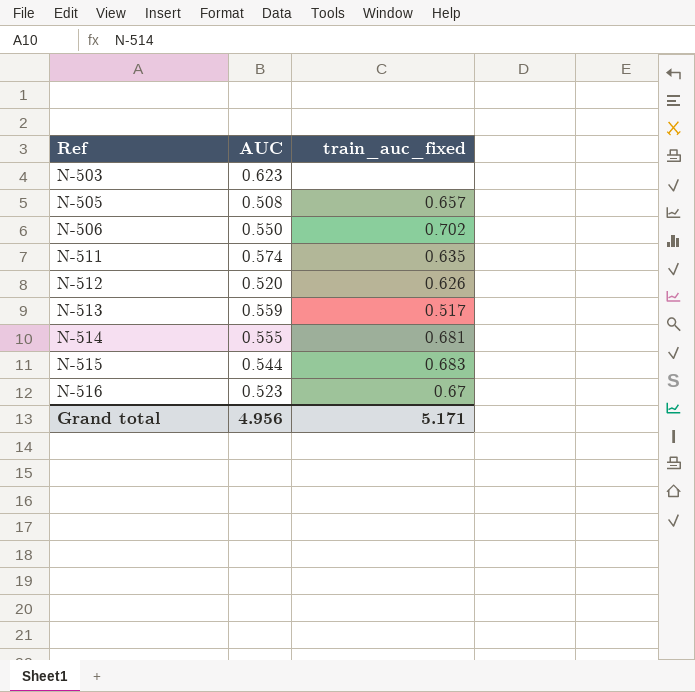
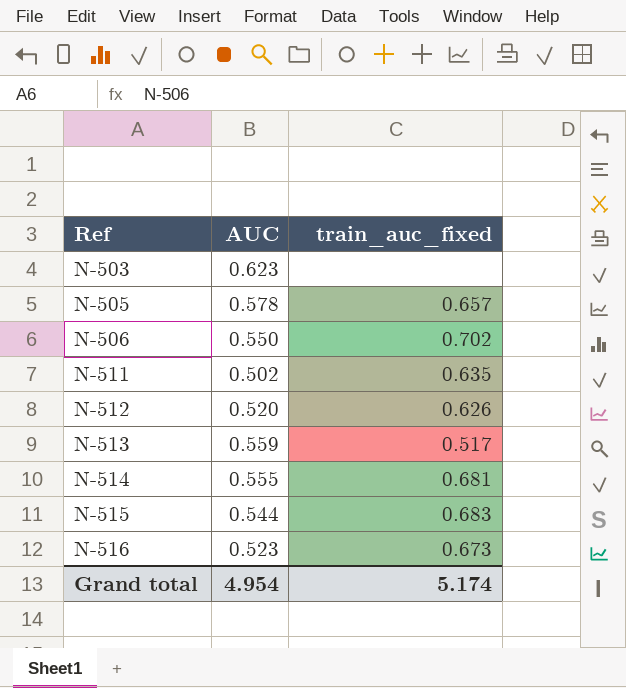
N-505 | AUC: 0.508 -> 0.578
N-511 | AUC: 0.574 -> 0.502
N-516 | train_auc_fixed: 0.67 -> 0.673
Grand total | AUC: 4.956 -> 4.954
Grand total | train_auc_fixed: 5.171 -> 5.174

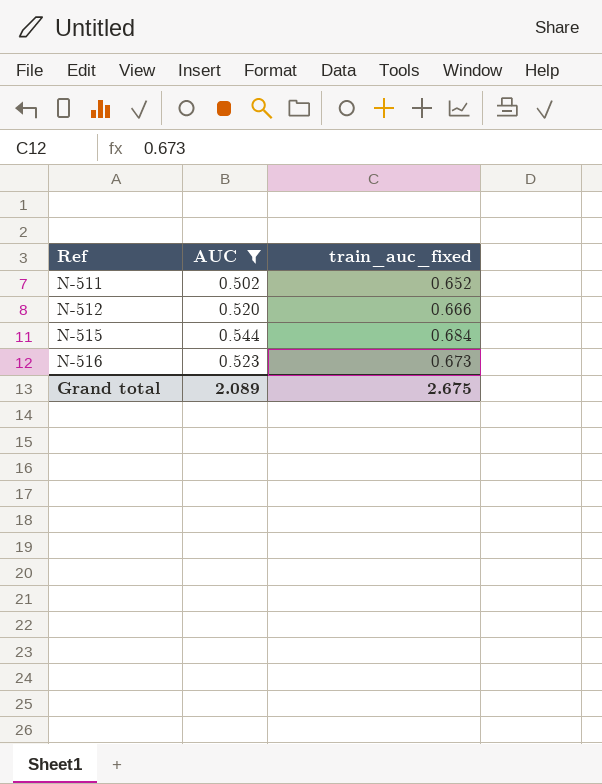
filter: none -> AUC <= 0.544
N-511 | train_auc_fixed: 0.635 -> 0.652
N-512 | train_auc_fixed: 0.626 -> 0.666
N-515 | train_auc_fixed: 0.683 -> 0.684
Grand total | AUC: 4.954 -> 2.089
Grand total | train_auc_fixed: 5.174 -> 2.675

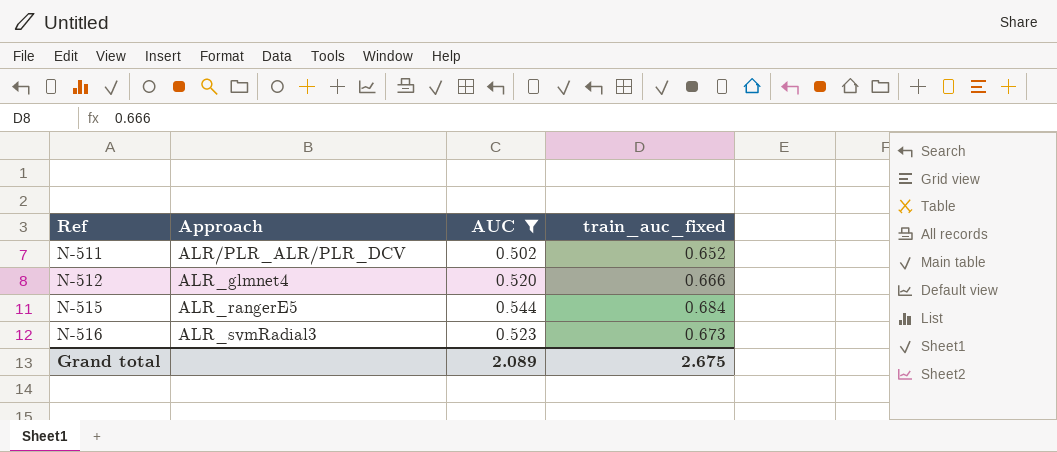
column Approach | position: none -> 2

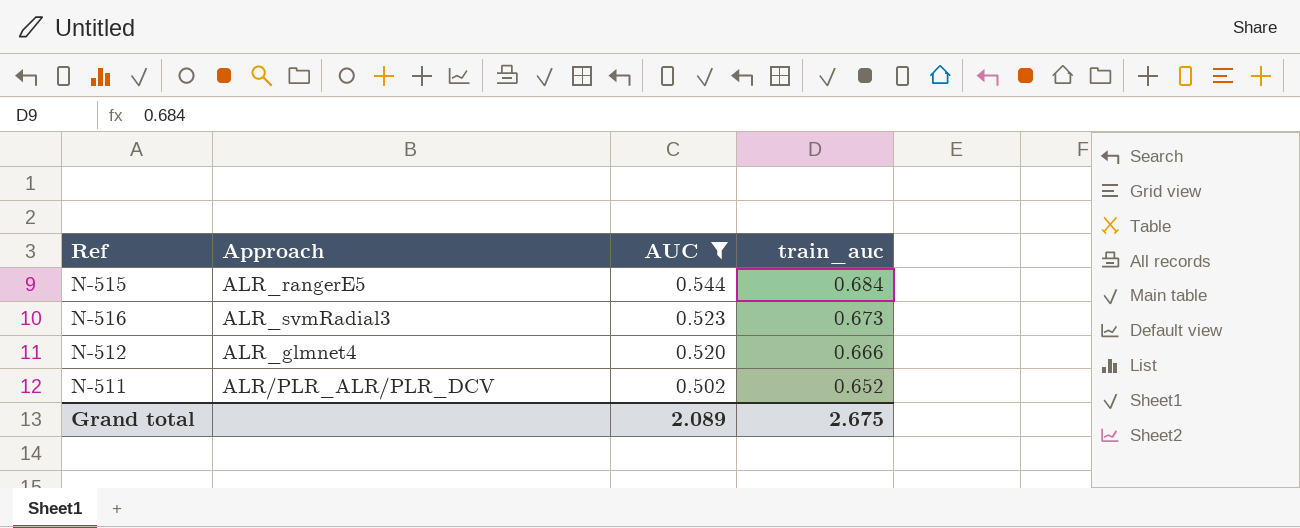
row order: Ref ascending -> AUC descending
column name: train_auc_fixed -> train_auc

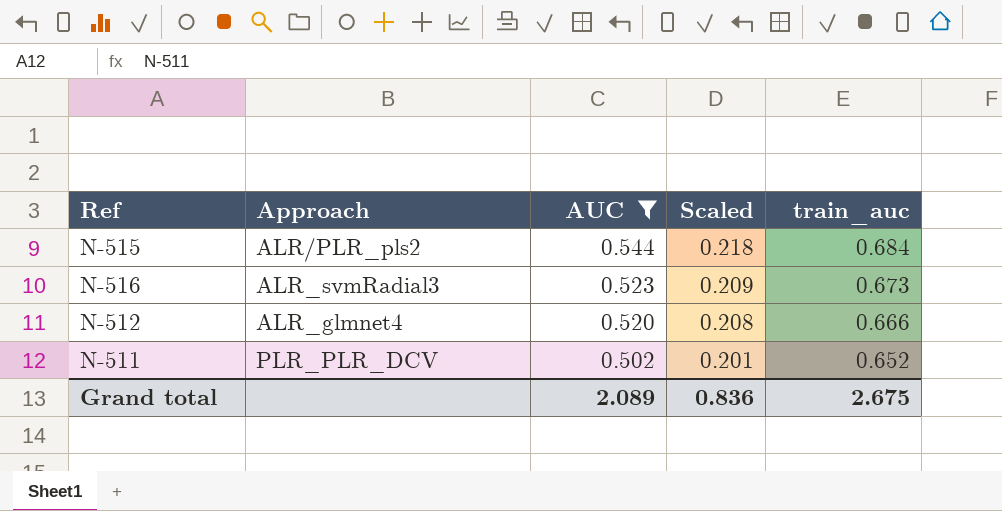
column Scaled | formula: none -> [AUC] * 0.4
N-515 | Approach: ALR_rangerE5 -> ALR/PLR_pls2
N-511 | Approach: ALR/PLR_ALR/PLR_DCV -> PLR_PLR_DCV

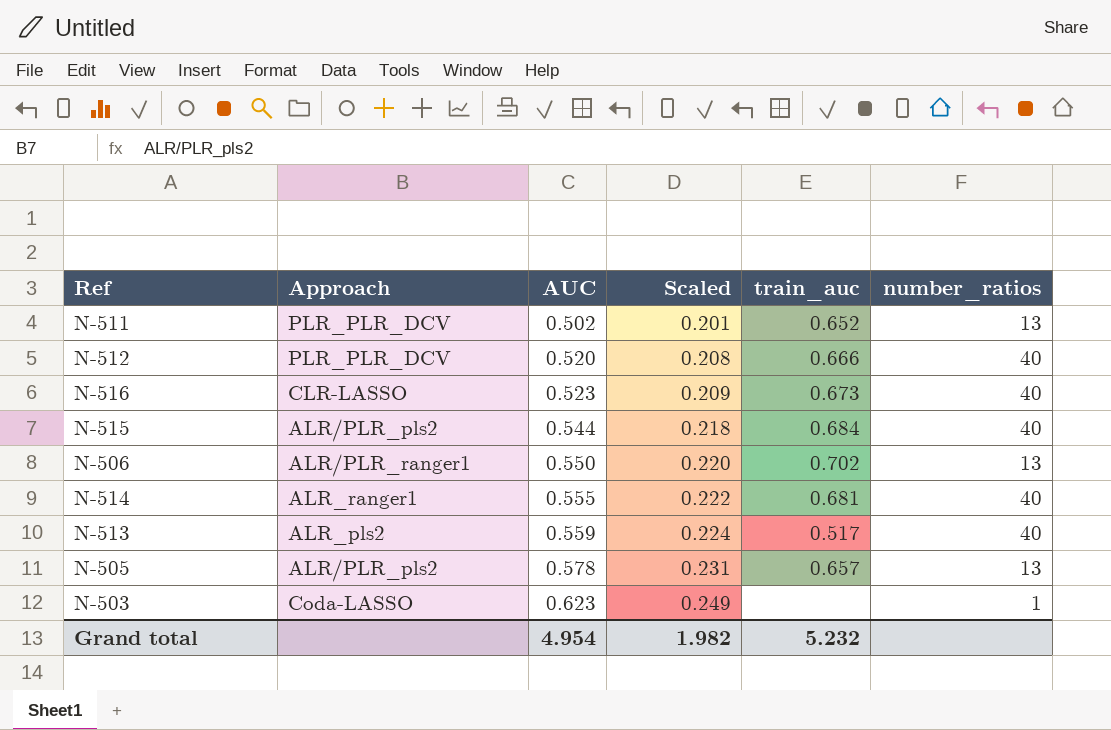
filter: AUC <= 0.544 -> none
row order: AUC descending -> AUC ascending
column number_ratios | position: none -> 6
N-512 | Approach: ALR_glmnet4 -> PLR_PLR_DCV
N-516 | Approach: ALR_svmRadial3 -> CLR-LASSO
Grand total | AUC: 2.089 -> 4.954
Grand total | Scaled: 0.836 -> 1.982
Grand total | train_auc: 2.675 -> 5.232

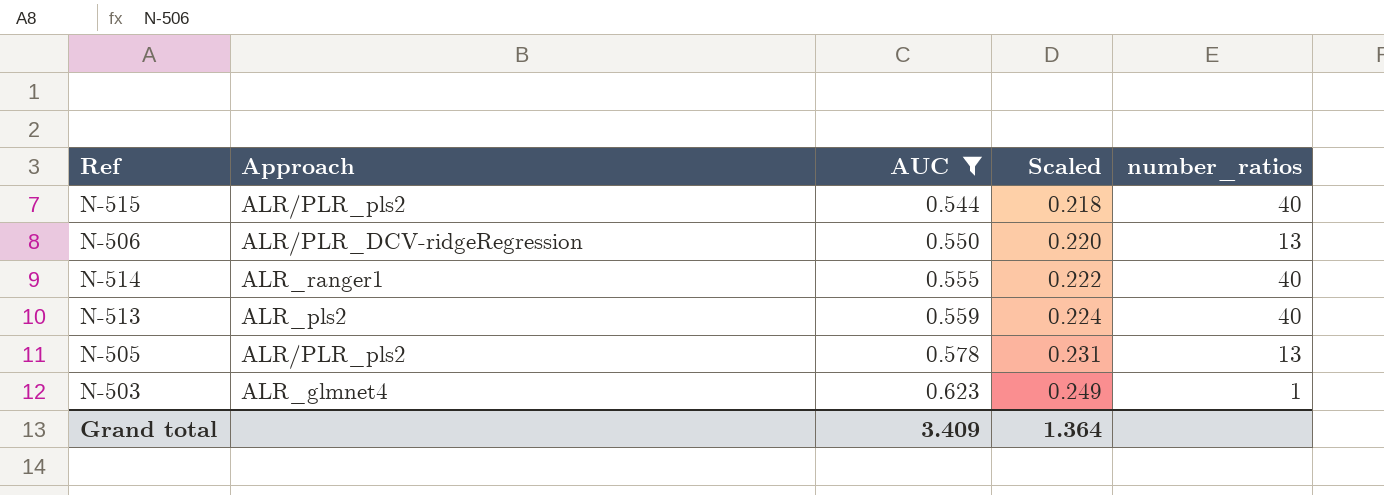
filter: none -> AUC >= 0.544
column train_auc | position: 5 -> none
N-506 | Approach: ALR/PLR_ranger1 -> ALR/PLR_DCV-ridgeRegression
N-503 | Approach: Coda-LASSO -> ALR_glmnet4
Grand total | AUC: 4.954 -> 3.409
Grand total | Scaled: 1.982 -> 1.364

